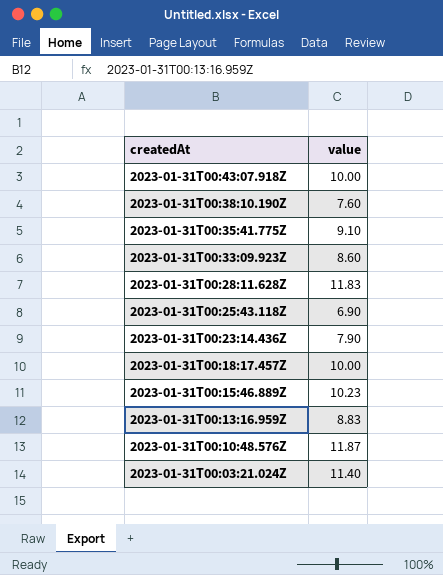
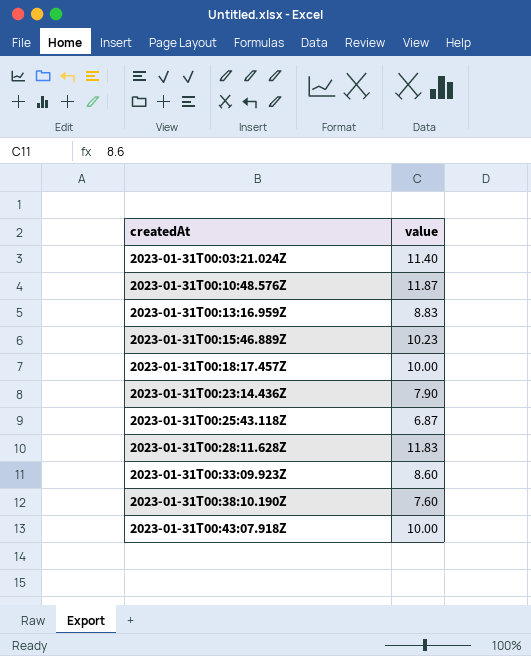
row order: createdAt descending -> createdAt ascending
row 2023-01-31T00:35:41.775Z: 9.10 -> none
2023-01-31T00:25:43.118Z | value: 6.90 -> 6.87

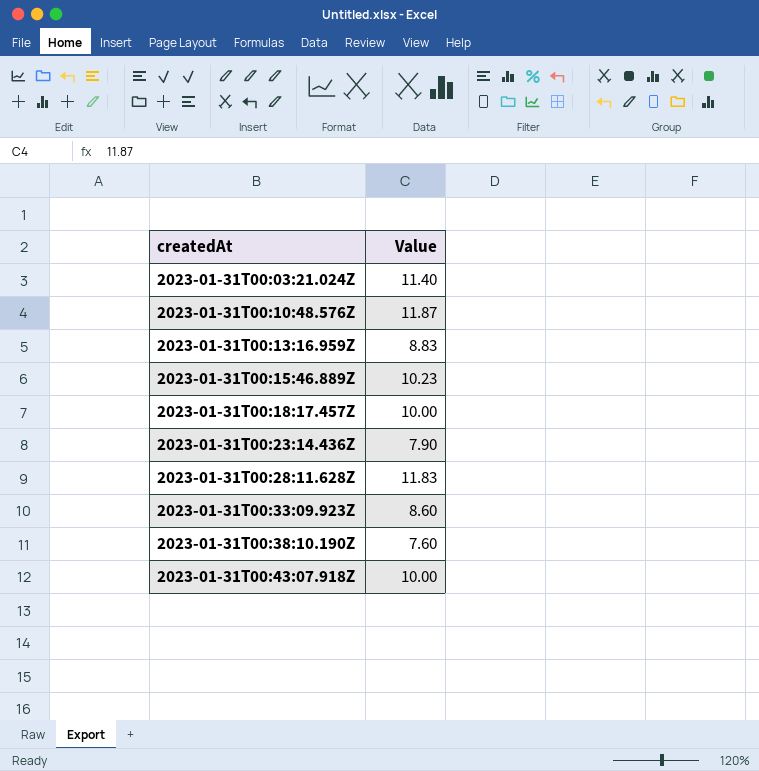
column name: value -> Value
row 2023-01-31T00:25:43.118Z: 6.87 -> none

